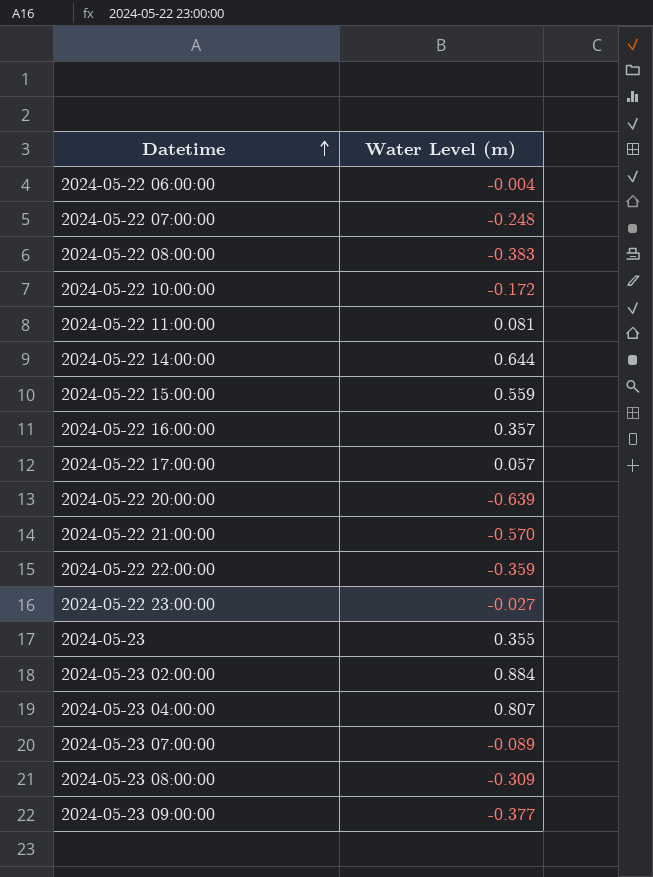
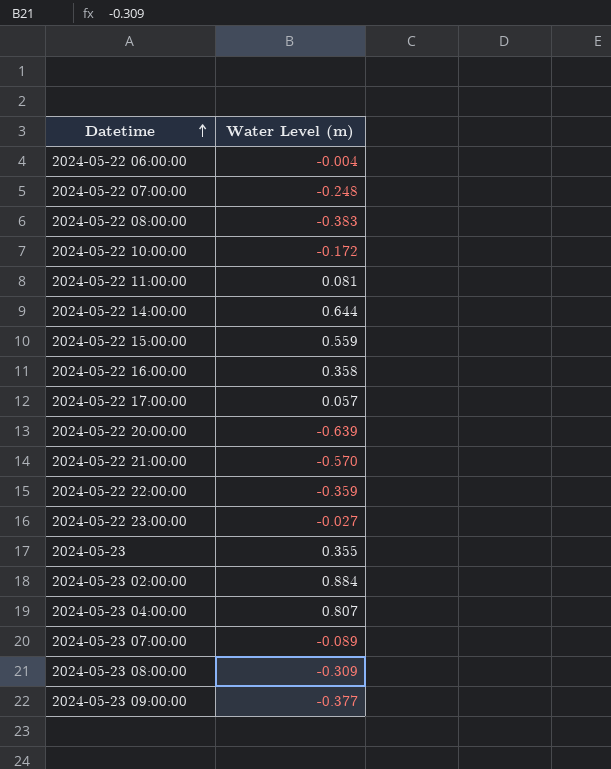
2024-05-22 16:00:00 | Water Level (m): 0.357 -> 0.358

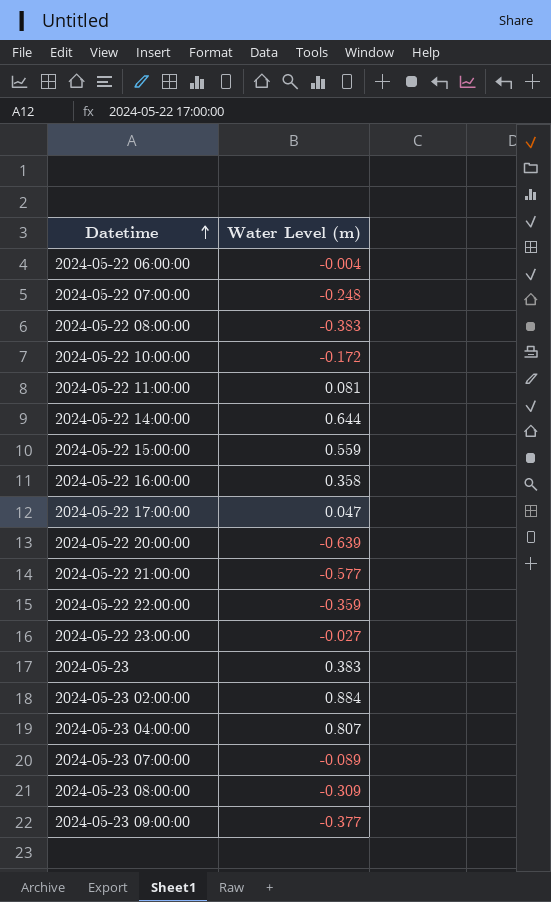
2024-05-22 17:00:00 | Water Level (m): 0.057 -> 0.047
2024-05-22 21:00:00 | Water Level (m): -0.570 -> -0.577
2024-05-23 | Water Level (m): 0.355 -> 0.383

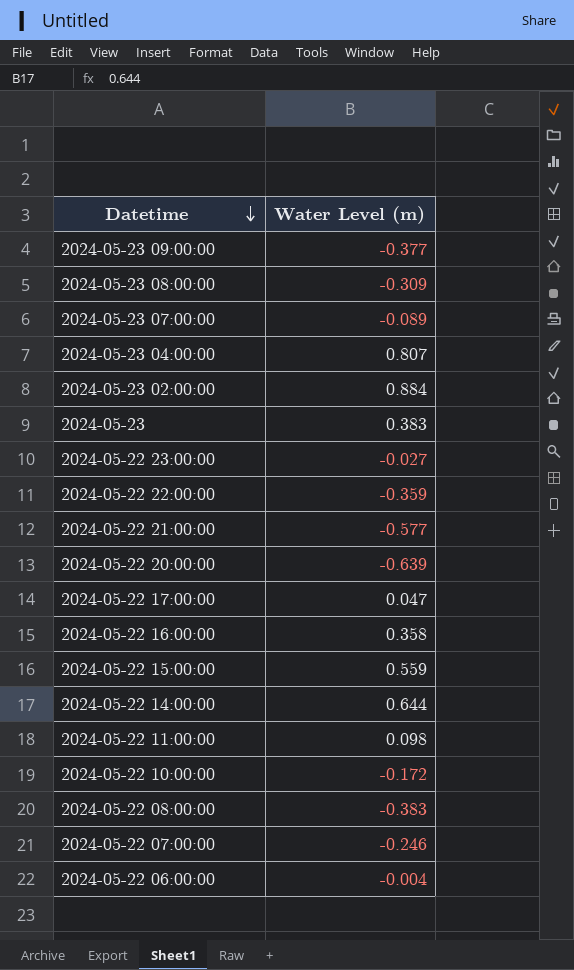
row order: Datetime ascending -> Datetime descending
2024-05-22 11:00:00 | Water Level (m): 0.081 -> 0.098
2024-05-22 07:00:00 | Water Level (m): -0.248 -> -0.246

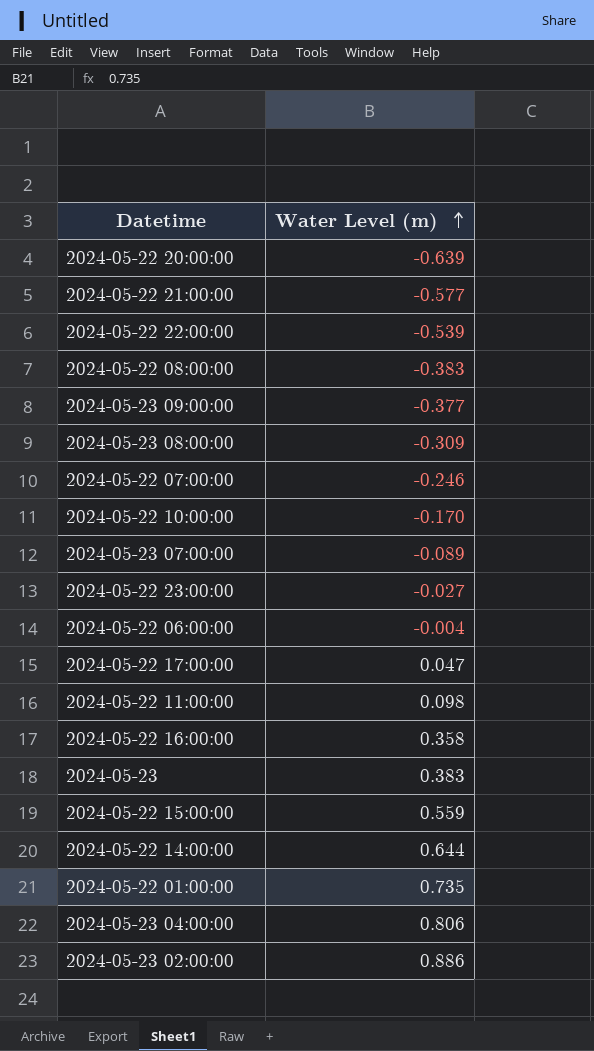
row order: Datetime descending -> Water Level (m) ascending
2024-05-22 22:00:00 | Water Level (m): -0.359 -> -0.539
2024-05-22 10:00:00 | Water Level (m): -0.172 -> -0.170
row 2024-05-22 01:00:00: none -> 0.735
2024-05-23 04:00:00 | Water Level (m): 0.807 -> 0.806
2024-05-23 02:00:00 | Water Level (m): 0.884 -> 0.886

